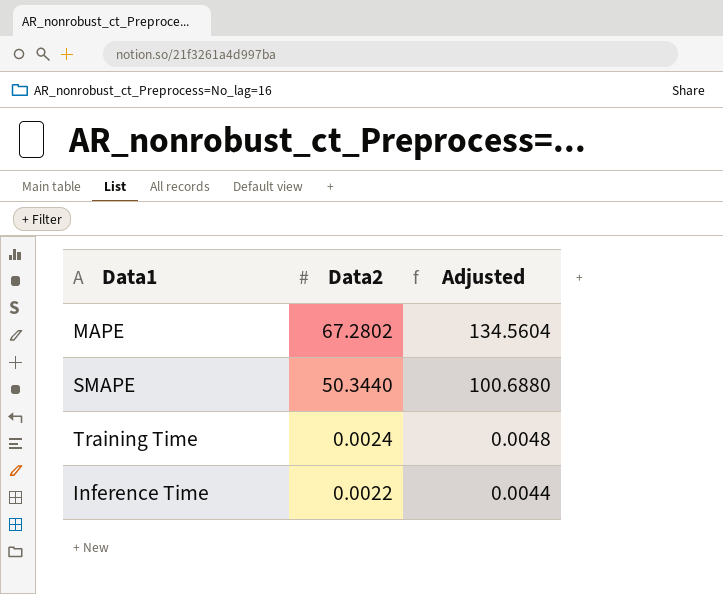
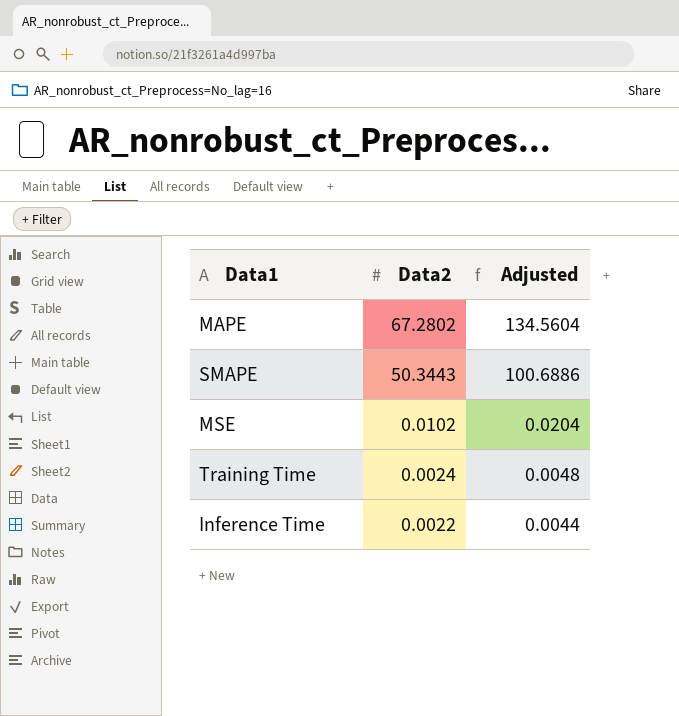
SMAPE | Data2: 50.3440 -> 50.3443
SMAPE | Adjusted: 100.6880 -> 100.6886
row MSE: none -> 0.0102 | 0.0204

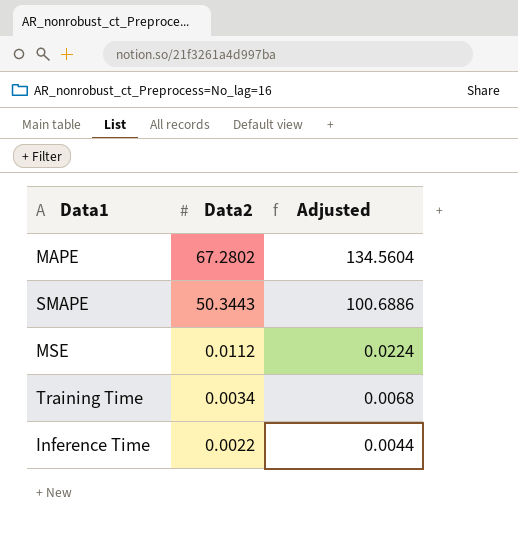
MSE | Data2: 0.0102 -> 0.0112
MSE | Adjusted: 0.0204 -> 0.0224
Training Time | Data2: 0.0024 -> 0.0034
Training Time | Adjusted: 0.0048 -> 0.0068

